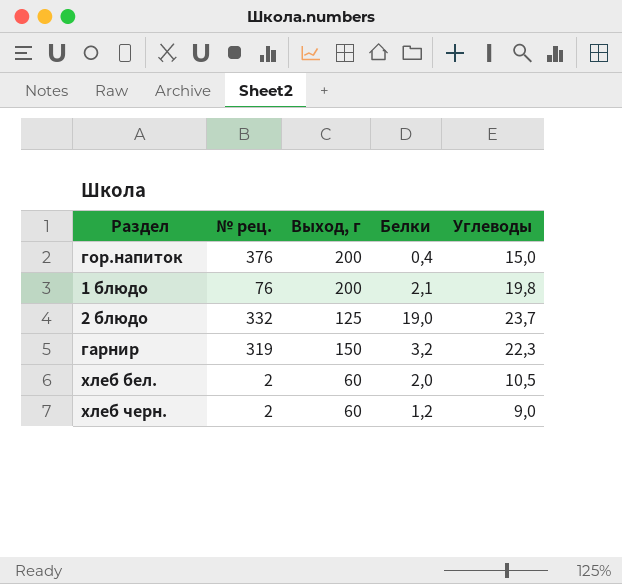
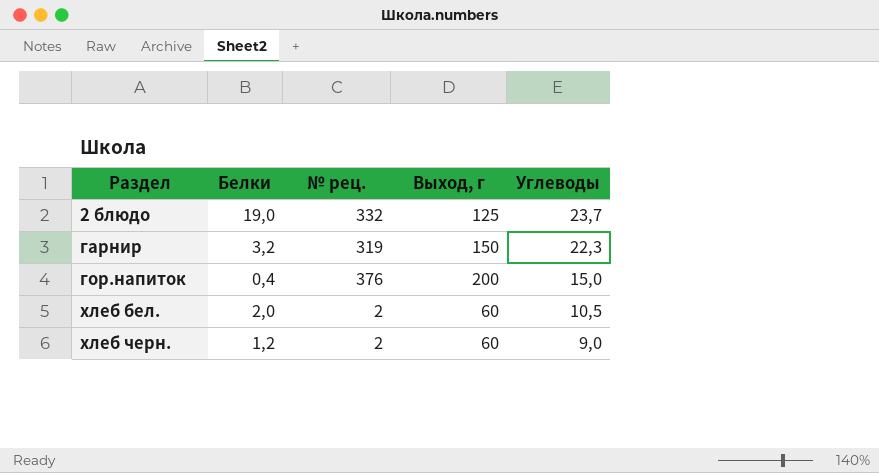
row order: none -> Раздел ascending
column Белки | position: 4 -> 2
row 1 блюдо: 76 | 200 | 2,1 | 19,8 -> none

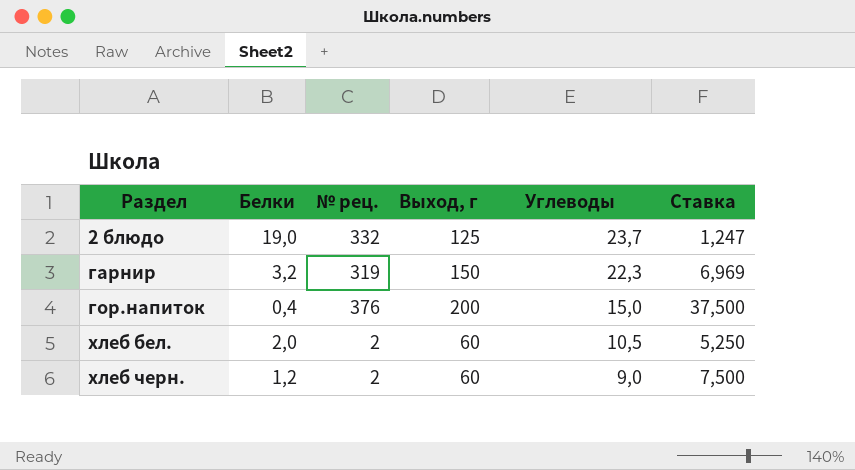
column Ставка | formula: none -> [Углеводы] / [Белки]

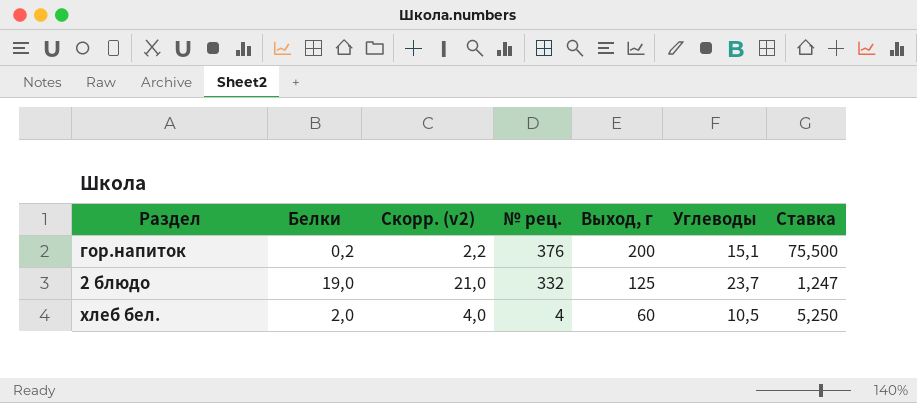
row order: Раздел ascending -> № рец. descending
column Скорр. (v2) | formula: none -> [Белки] + 2
row гарнир: 3,2 | 319 | 150 | 22,3 | 6,969 -> none
row хлеб черн.: 1,2 | 2 | 60 | 9,0 | 7,500 -> none
гор.напиток | Белки: 0,4 -> 0,2
гор.напиток | Углеводы: 15,0 -> 15,1
гор.напиток | Ставка: 37,500 -> 75,500
хлеб бел. | № рец.: 2 -> 4

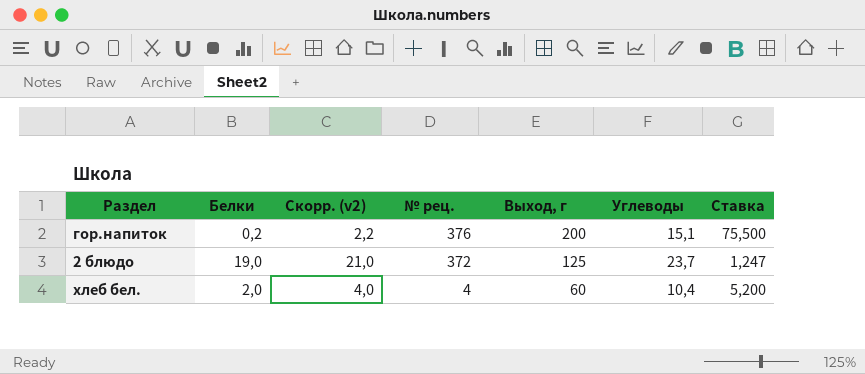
2 блюдо | № рец.: 332 -> 372
хлеб бел. | Углеводы: 10,5 -> 10,4
хлеб бел. | Ставка: 5,250 -> 5,200

